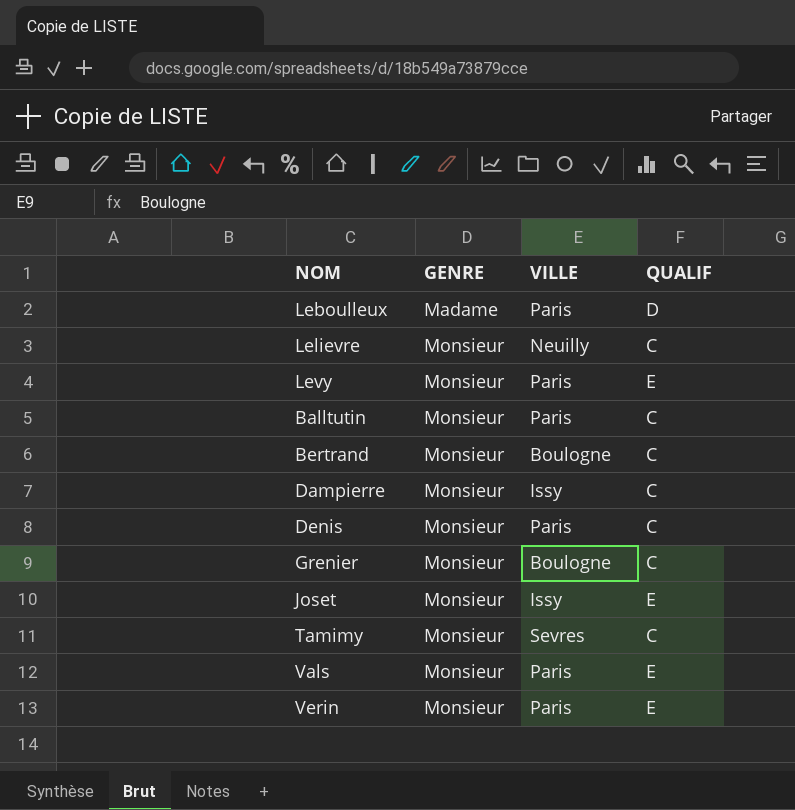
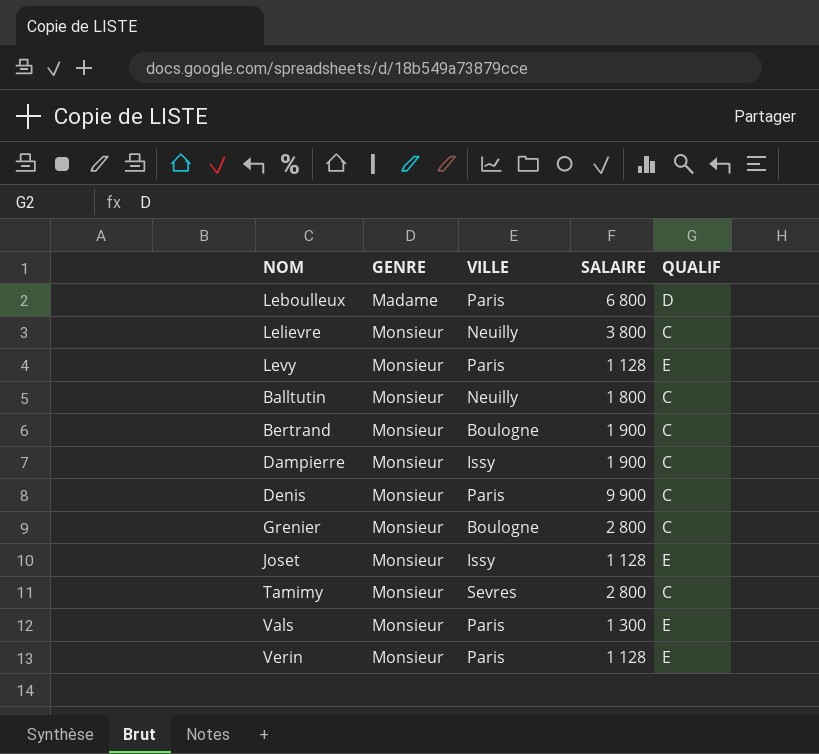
column SALAIRE | position: none -> 4
Balltutin | VILLE: Paris -> Neuilly

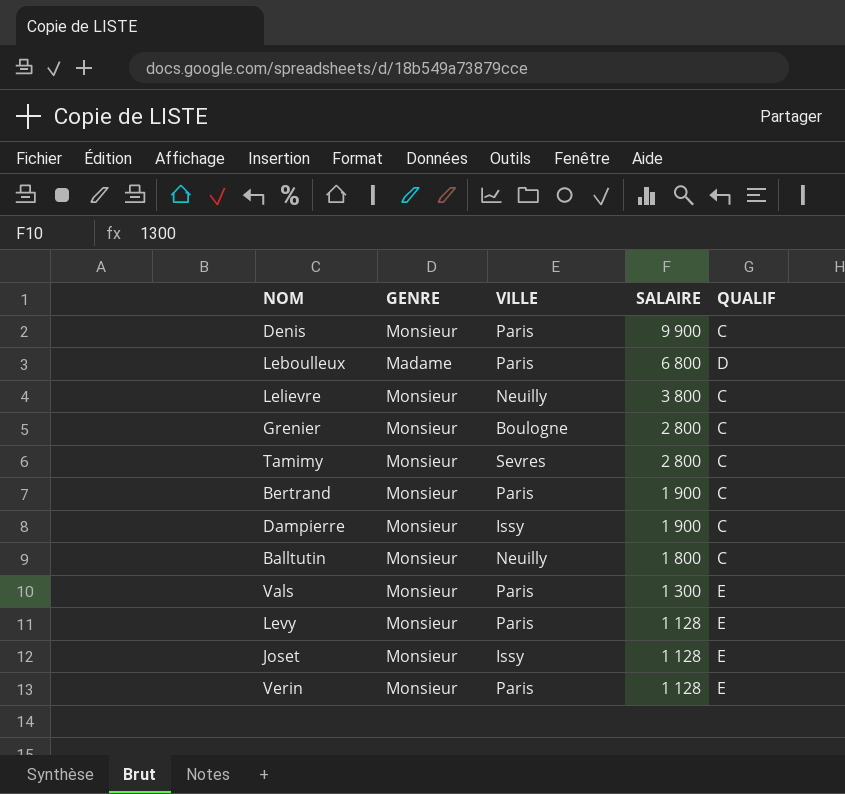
row order: GENRE ascending -> SALAIRE descending
Bertrand | VILLE: Boulogne -> Paris

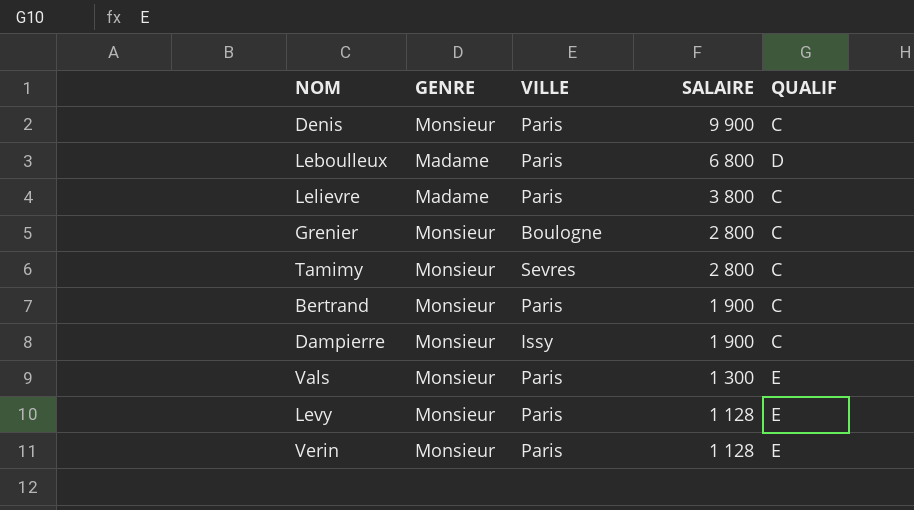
row Balltutin: Monsieur | Neuilly | 1 800 | C -> none
row Joset: Monsieur | Issy | 1 128 | E -> none
Lelievre | GENRE: Monsieur -> Madame
Lelievre | VILLE: Neuilly -> Paris

